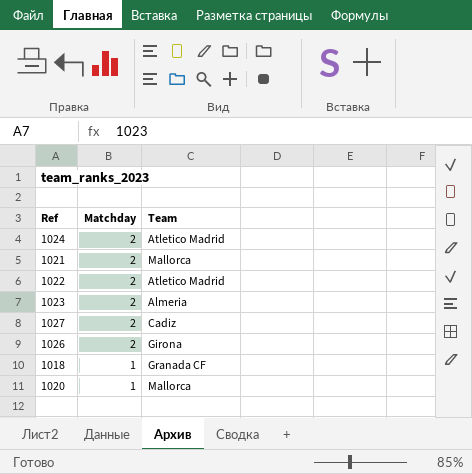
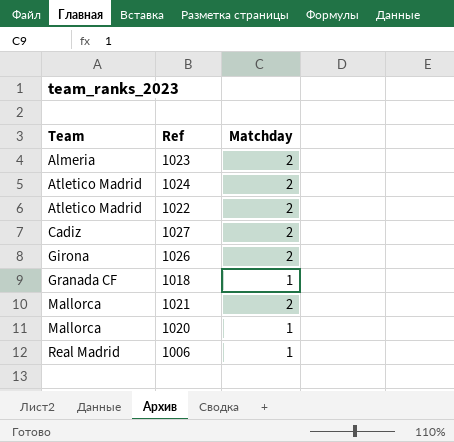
row order: Matchday descending -> Team ascending
column Team | position: 3 -> 1
row 1006: none -> Real Madrid | 1

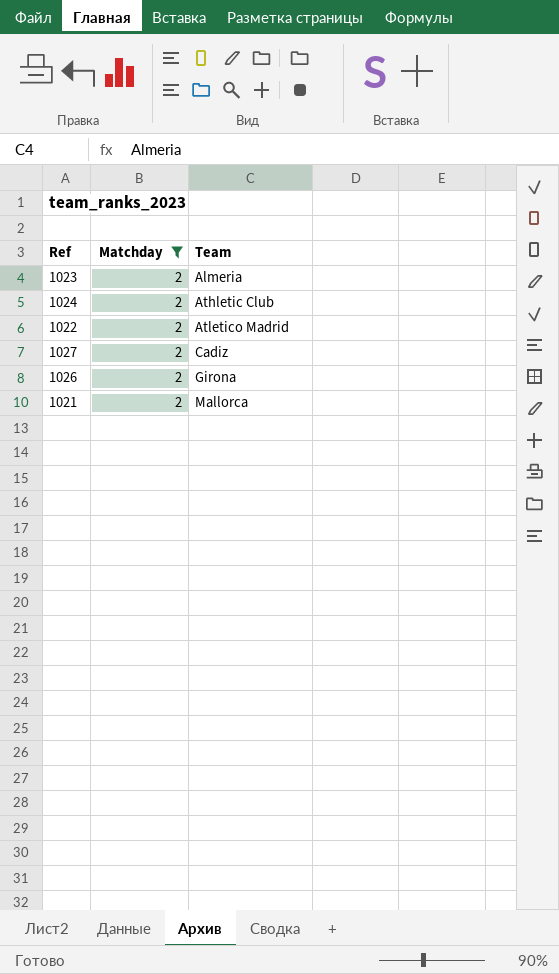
filter: none -> Matchday = 2
column Team | position: 1 -> 3
1024 | Team: Atletico Madrid -> Athletic Club

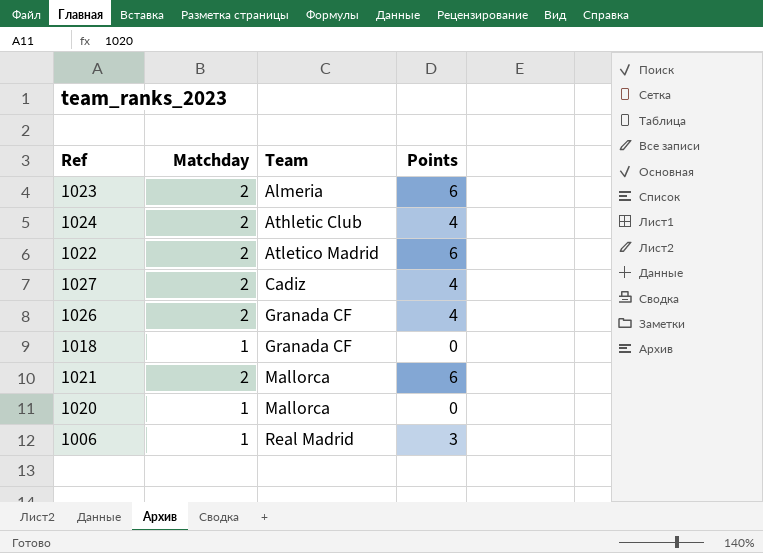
filter: Matchday = 2 -> none
column Points | position: none -> 4
1026 | Team: Girona -> Granada CF

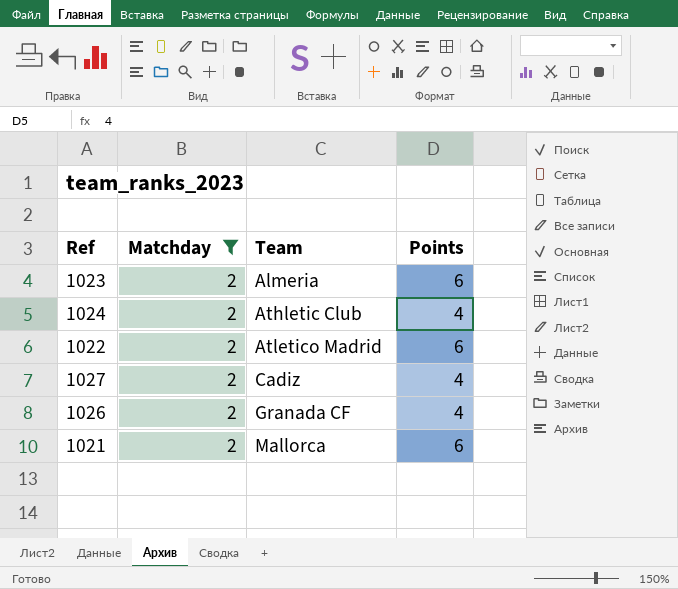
filter: none -> Matchday = 2

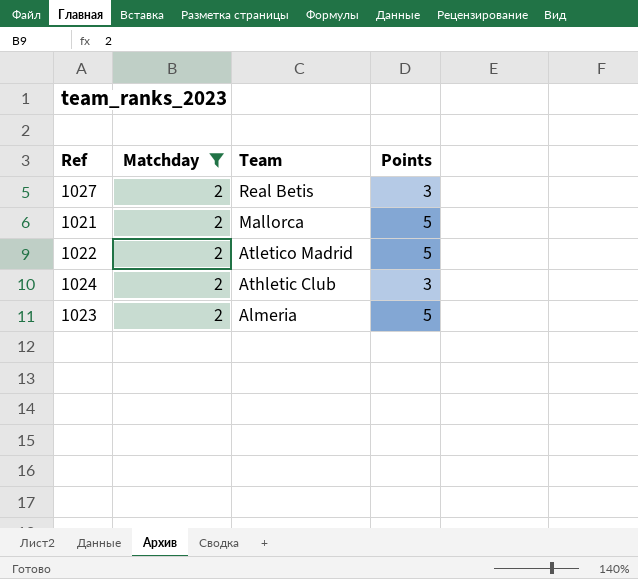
row order: Team ascending -> Team descending
row 1026: 2 | Granada CF | 4 -> none
1027 | Team: Cadiz -> Real Betis
1027 | Points: 4 -> 3
1021 | Points: 6 -> 5
1022 | Points: 6 -> 5
1024 | Points: 4 -> 3
1023 | Points: 6 -> 5

